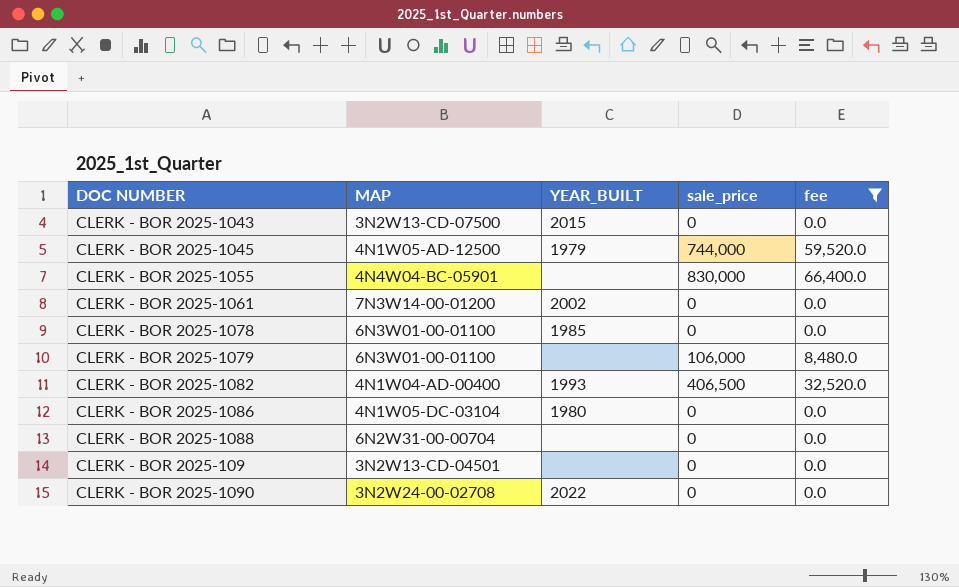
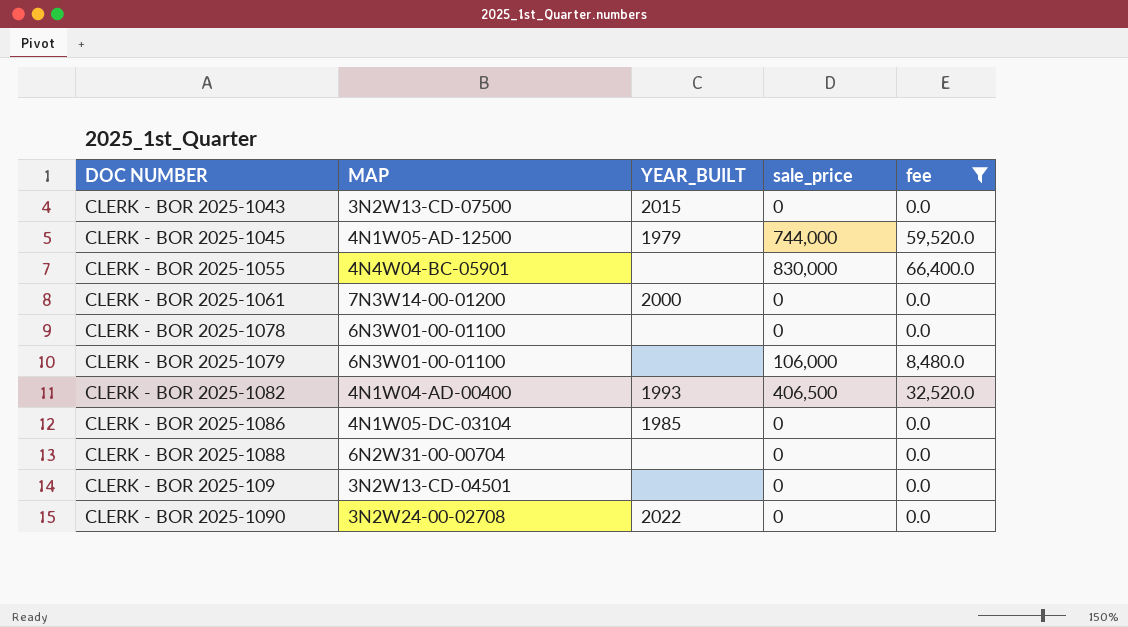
CLERK - BOR 2025-1061 | YEAR_BUILT: 2002 -> 2000
CLERK - BOR 2025-1078 | YEAR_BUILT: 1985 -> none
CLERK - BOR 2025-1086 | YEAR_BUILT: 1980 -> 1985

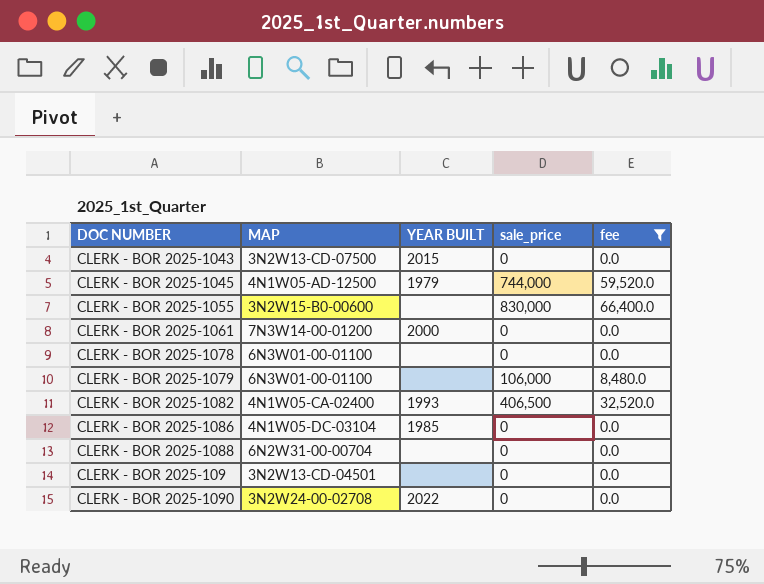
column name: YEAR_BUILT -> YEAR BUILT
CLERK - BOR 2025-1055 | MAP: 4N4W04-BC-05901 -> 3N2W15-B0-00600
CLERK - BOR 2025-1082 | MAP: 4N1W04-AD-00400 -> 4N1W05-CA-02400

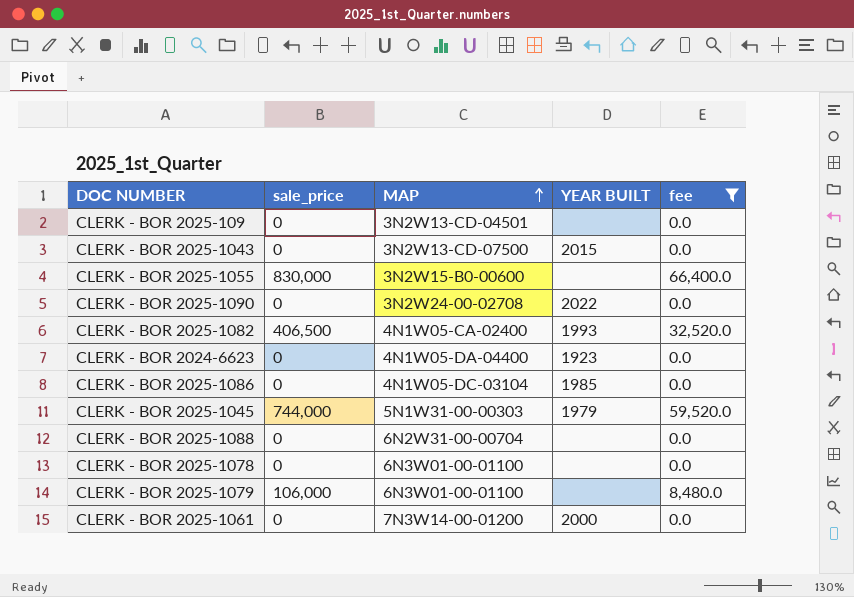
row order: none -> MAP ascending
column sale_price | position: 4 -> 2
row CLERK - BOR 2024-6623: none -> 0 | 4N1W05-DA-04400 | 1923 | 0.0
CLERK - BOR 2025-1045 | MAP: 4N1W05-AD-12500 -> 5N1W31-00-00303

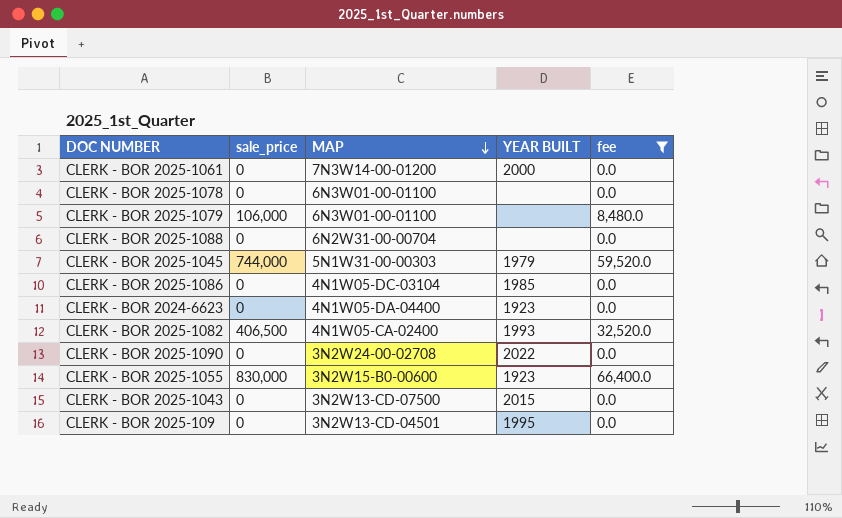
row order: MAP ascending -> MAP descending
CLERK - BOR 2025-1055 | YEAR BUILT: none -> 1923
CLERK - BOR 2025-109 | YEAR BUILT: none -> 1995

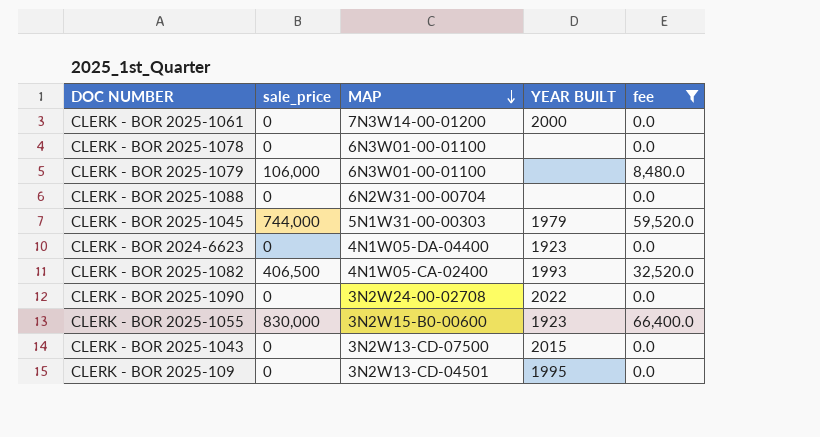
row CLERK - BOR 2025-1086: 0 | 4N1W05-DC-03104 | 1985 | 0.0 -> none

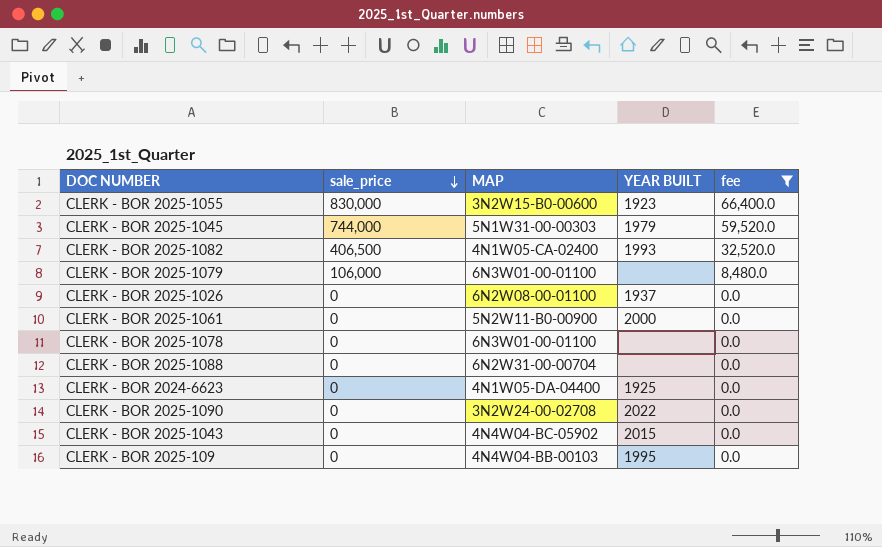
row order: MAP descending -> sale_price descending
row CLERK - BOR 2025-1026: none -> 0 | 6N2W08-00-01100 | 1937 | 0.0
CLERK - BOR 2025-1061 | MAP: 7N3W14-00-01200 -> 5N2W11-B0-00900
CLERK - BOR 2024-6623 | YEAR BUILT: 1923 -> 1925
CLERK - BOR 2025-1043 | MAP: 3N2W13-CD-07500 -> 4N4W04-BC-05902
CLERK - BOR 2025-109 | MAP: 3N2W13-CD-04501 -> 4N4W04-BB-00103

